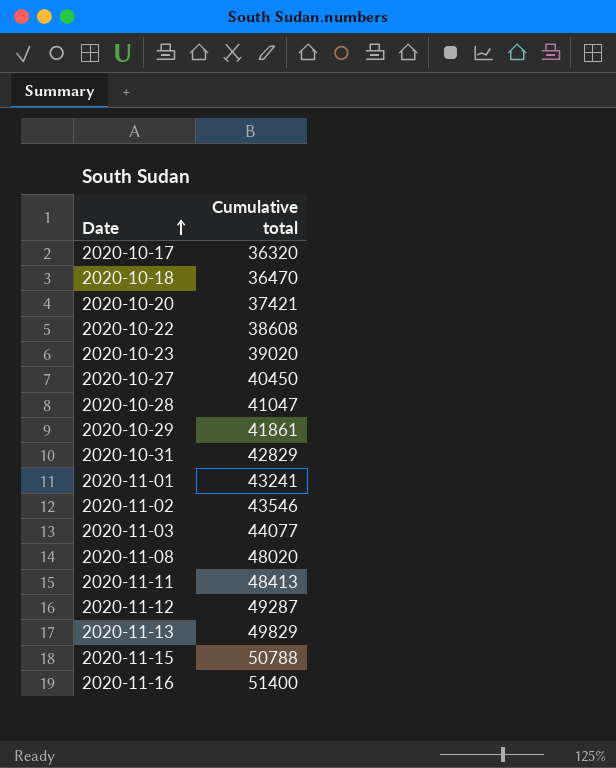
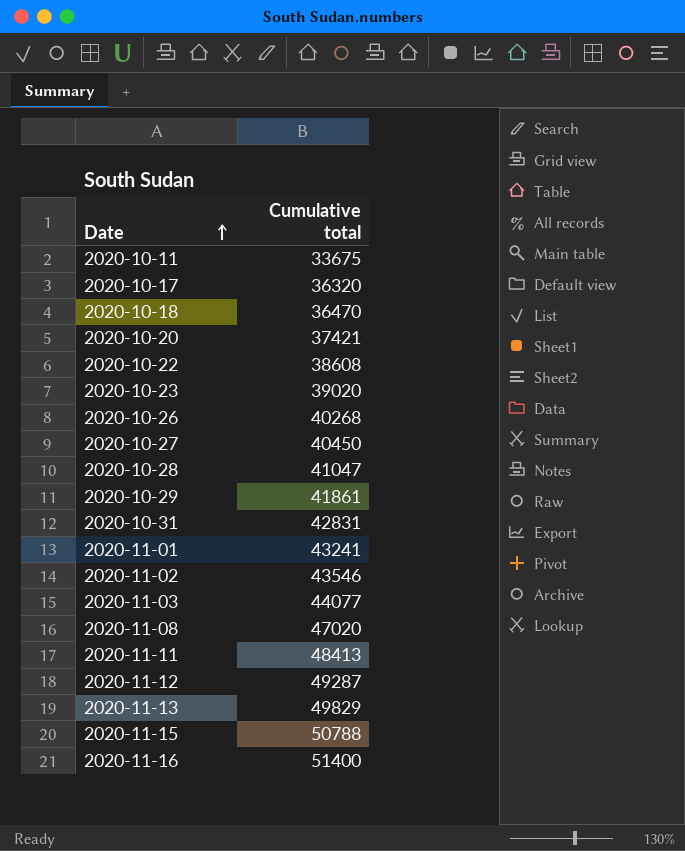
row 2020-10-11: none -> 33675
row 2020-10-26: none -> 40268
2020-10-31 | Cumulative total: 42829 -> 42831
2020-11-08 | Cumulative total: 48020 -> 47020

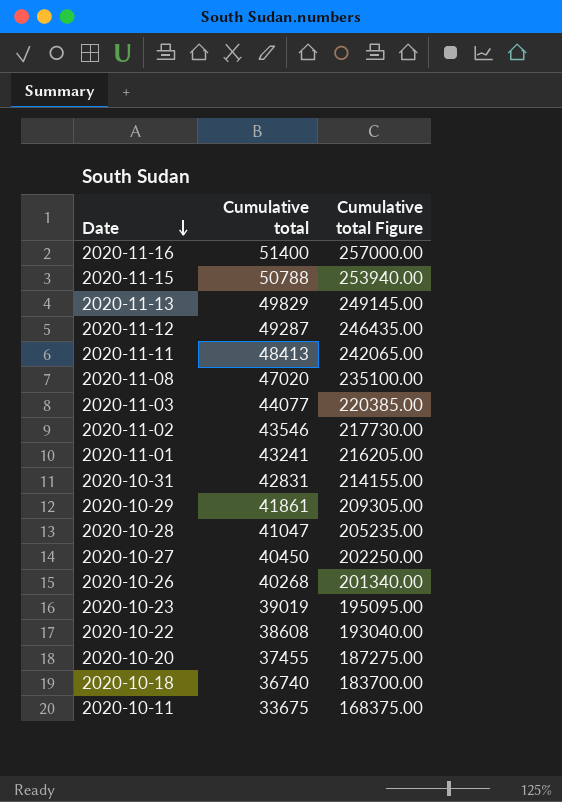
row order: Date ascending -> Date descending
column Cumulative total Figure | formula: none -> [Cumulative total] * 5
row 2020-10-17: 36320 -> none
2020-10-23 | Cumulative total: 39020 -> 39019
2020-10-20 | Cumulative total: 37421 -> 37455
2020-10-18 | Cumulative total: 36470 -> 36740

